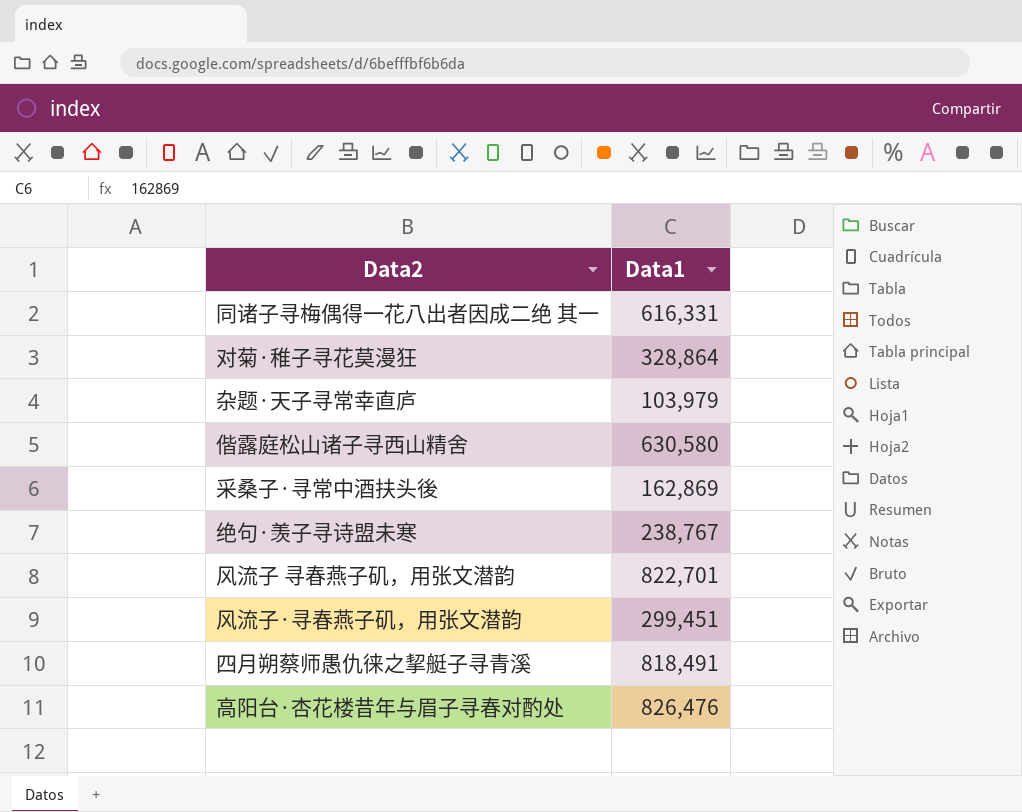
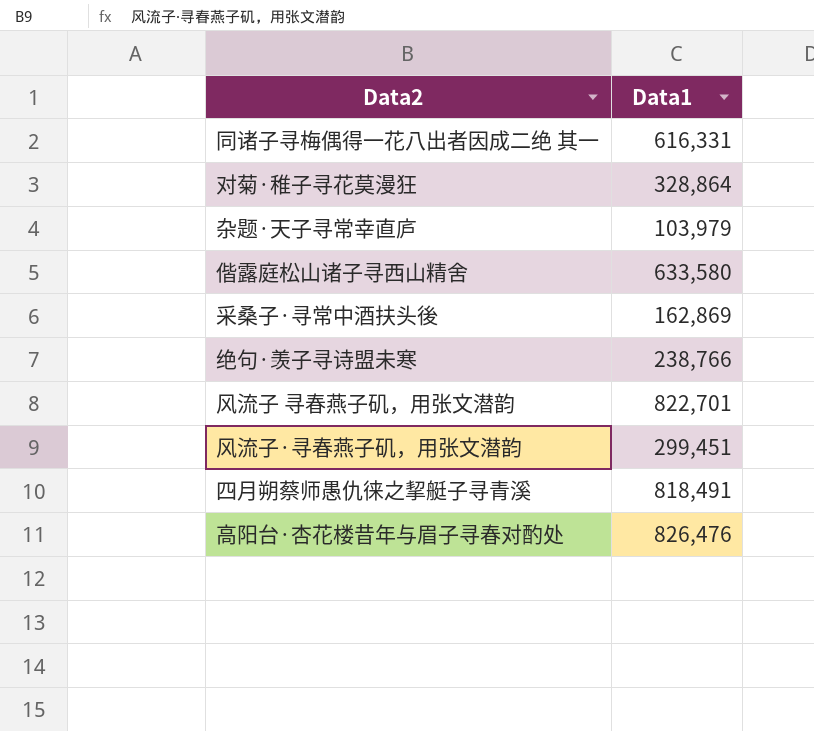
偕露庭松山诸子寻西山精舍 | Data1: 630,580 -> 633,580
绝句·羡子寻诗盟未寒 | Data1: 238,767 -> 238,766

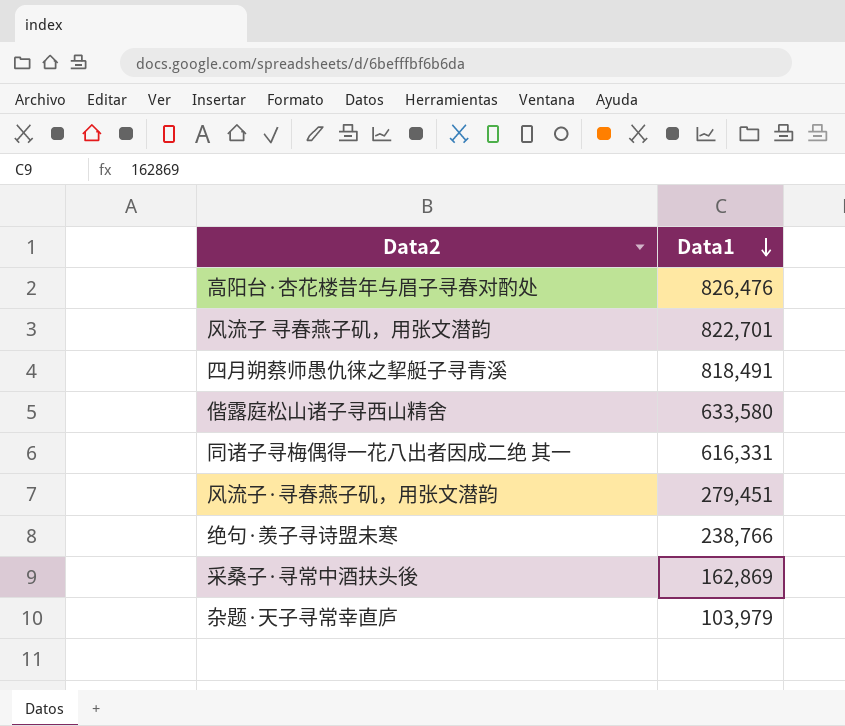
row order: none -> Data1 descending
row 对菊·稚子寻花莫漫狂: 328,864 -> none
风流子·寻春燕子矶，用张文潜韵 | Data1: 299,451 -> 279,451

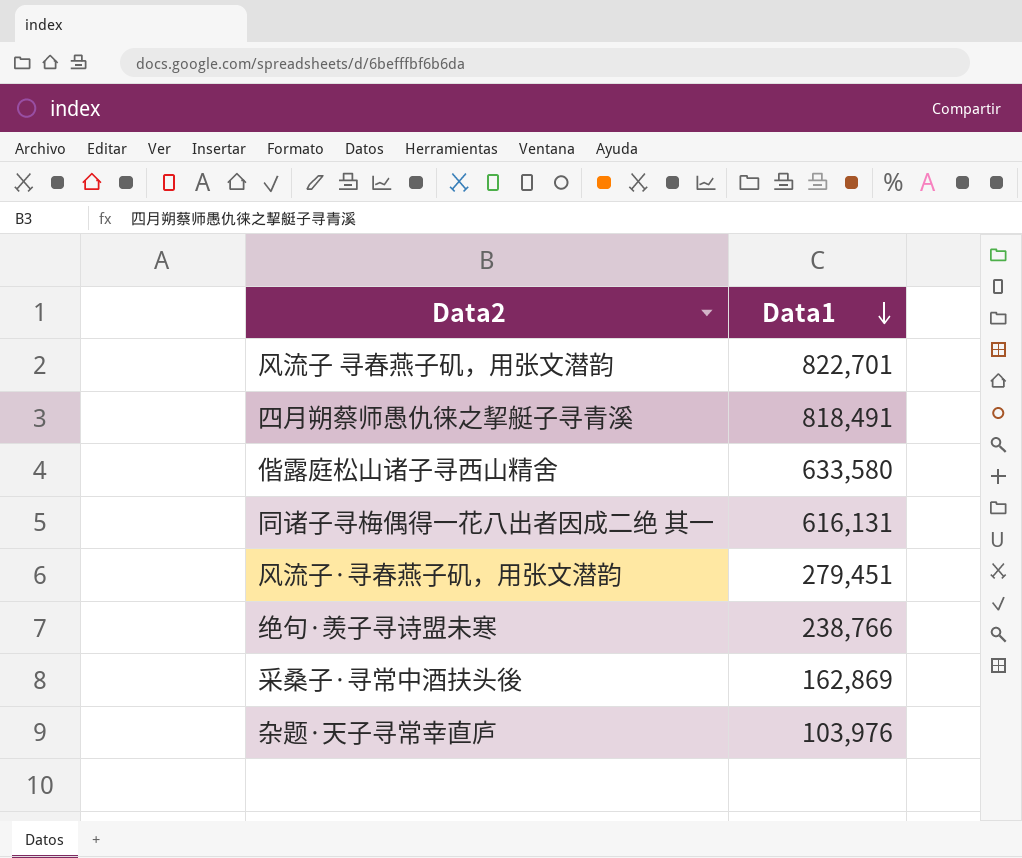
row 高阳台·杏花楼昔年与眉子寻春对酌处: 826,476 -> none
同诸子寻梅偶得一花八出者因成二绝 其一 | Data1: 616,331 -> 616,131
杂题·天子寻常幸直庐 | Data1: 103,979 -> 103,976

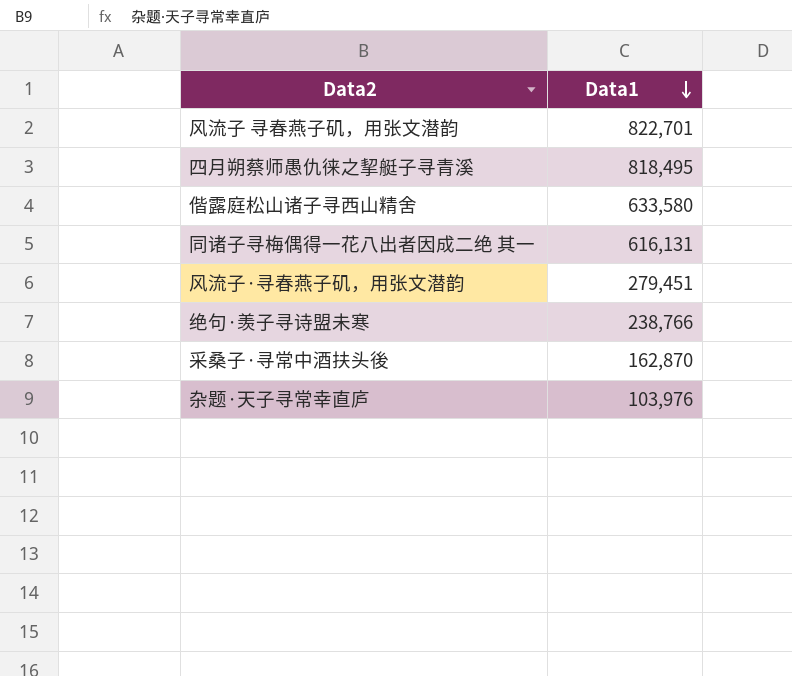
四月朔蔡师愚仇徕之挈艇子寻青溪 | Data1: 818,491 -> 818,495
采桑子·寻常中酒扶头後 | Data1: 162,869 -> 162,870

